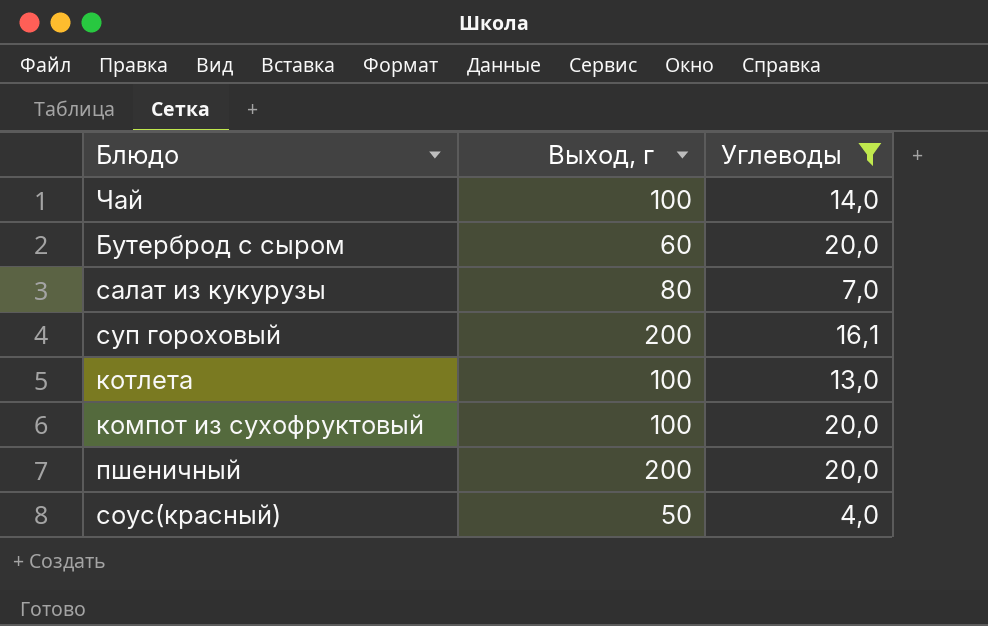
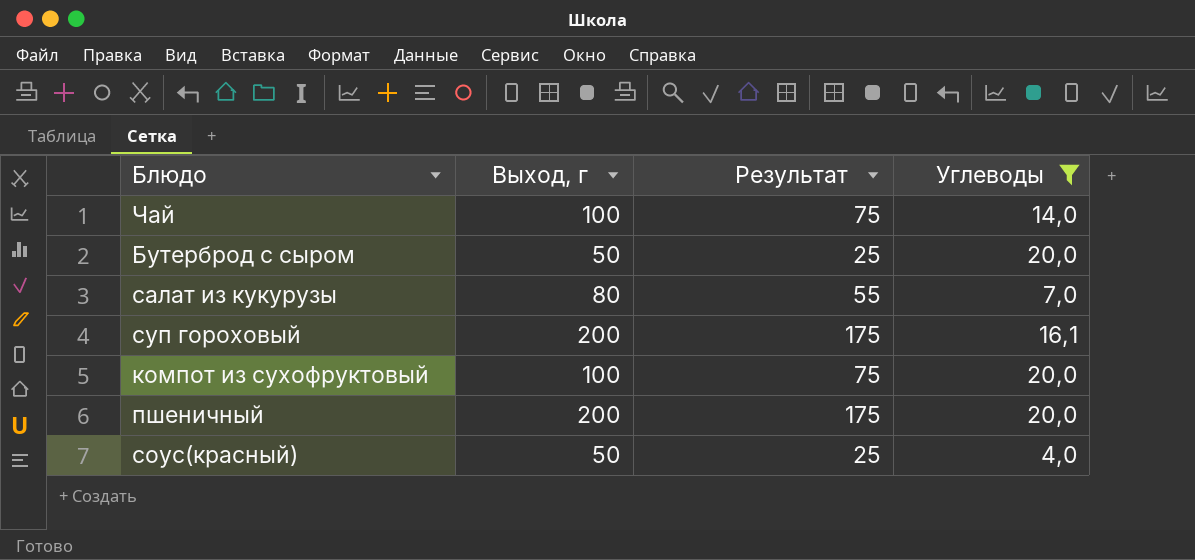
column Результат | formula: none -> [Выход, г] - 25
row котлета: 100 | 13,0 -> none
Бутерброд с сыром | Выход, г: 60 -> 50

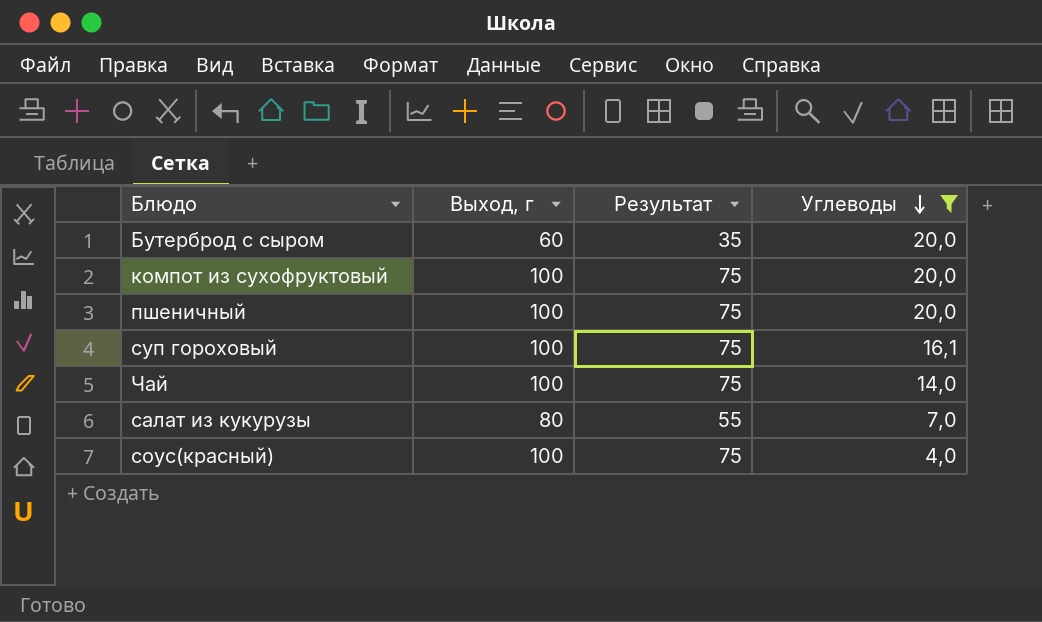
row order: none -> Углеводы descending
Бутерброд с сыром | Выход, г: 50 -> 60
Бутерброд с сыром | Результат: 25 -> 35
пшеничный | Выход, г: 200 -> 100
пшеничный | Результат: 175 -> 75
суп гороховый | Выход, г: 200 -> 100
суп гороховый | Результат: 175 -> 75
соус(красный) | Выход, г: 50 -> 100
соус(красный) | Результат: 25 -> 75

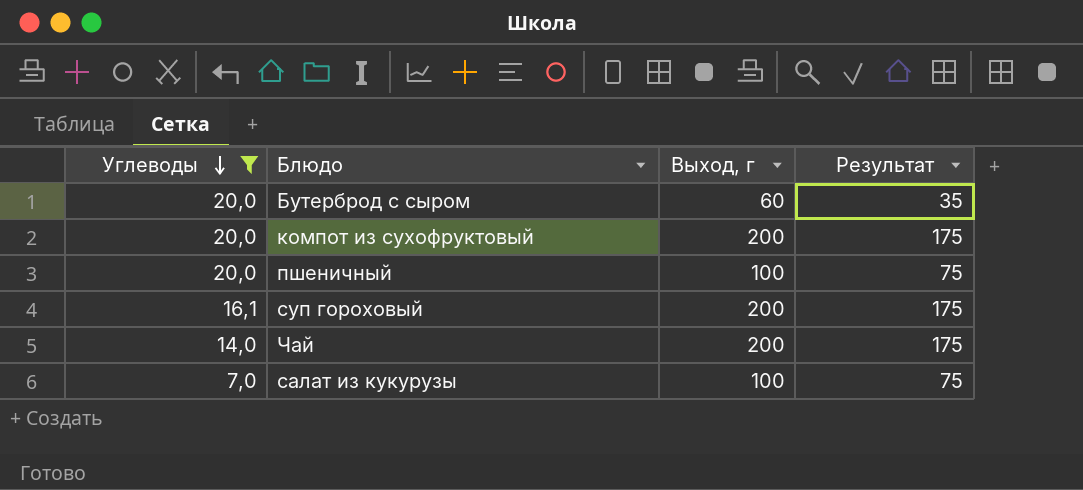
column Углеводы | position: 4 -> 1
row соус(красный): 100 | 75 | 4,0 -> none
компот из сухофруктовый | Выход, г: 100 -> 200
компот из сухофруктовый | Результат: 75 -> 175
суп гороховый | Выход, г: 100 -> 200
суп гороховый | Результат: 75 -> 175
Чай | Выход, г: 100 -> 200
Чай | Результат: 75 -> 175
салат из кукурузы | Выход, г: 80 -> 100
салат из кукурузы | Результат: 55 -> 75

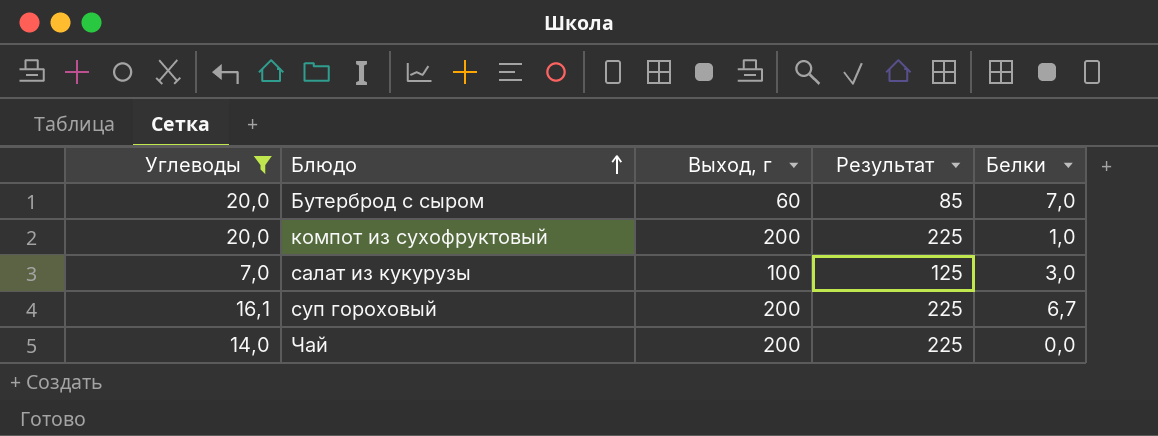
row order: Углеводы descending -> Блюдо ascending
column Результат | formula: [Выход, г] - 25 -> [Выход, г] + 25
column Белки | position: none -> 5
row пшеничный: 20,0 | 100 | 75 -> none

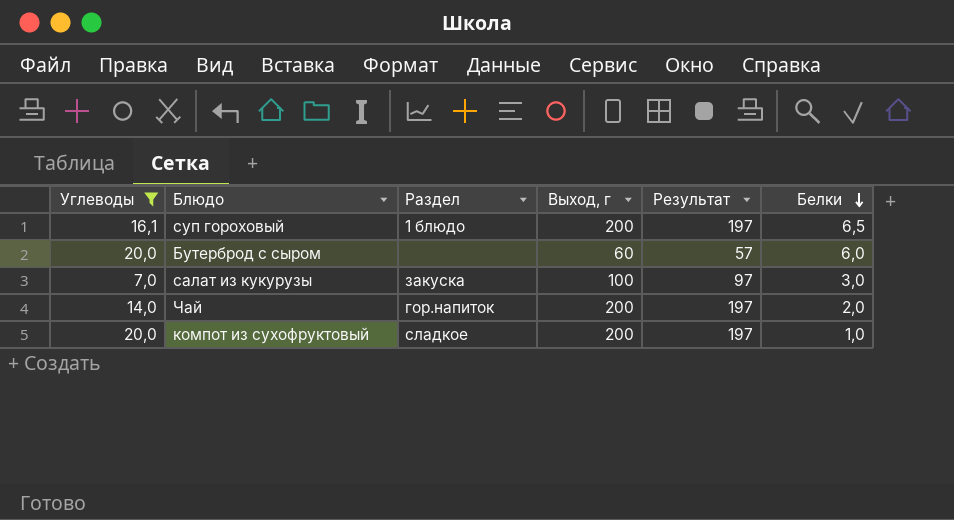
row order: Блюдо ascending -> Белки descending
column Раздел | position: none -> 3
column Результат | formula: [Выход, г] + 25 -> [Выход, г] - 3
суп гороховый | Белки: 6,7 -> 6,5
Бутерброд с сыром | Белки: 7,0 -> 6,0
Чай | Белки: 0,0 -> 2,0

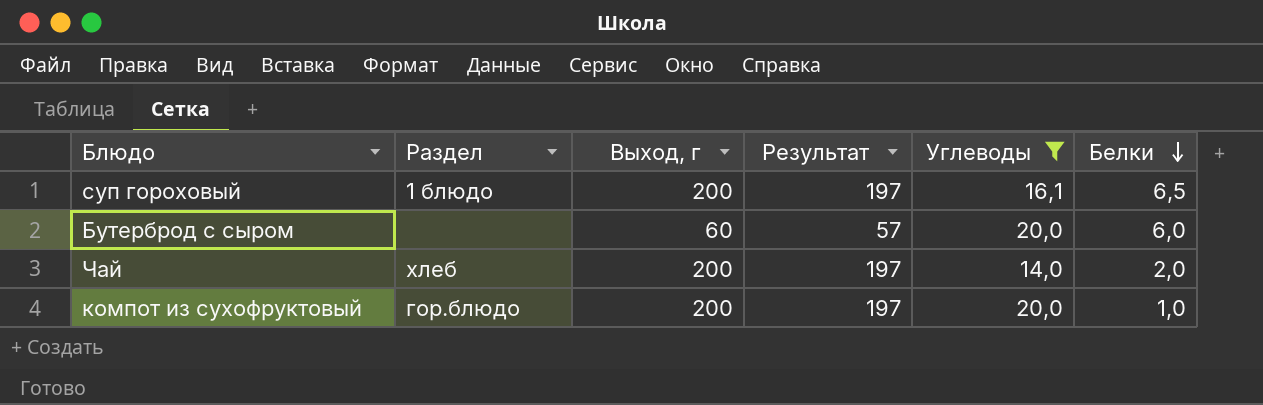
column Углеводы | position: 1 -> 5
row салат из кукурузы: 7,0 | закуска | 100 | 97 | 3,0 -> none
Чай | Раздел: гор.напиток -> хлеб
компот из сухофруктовый | Раздел: сладкое -> гор.блюдо

